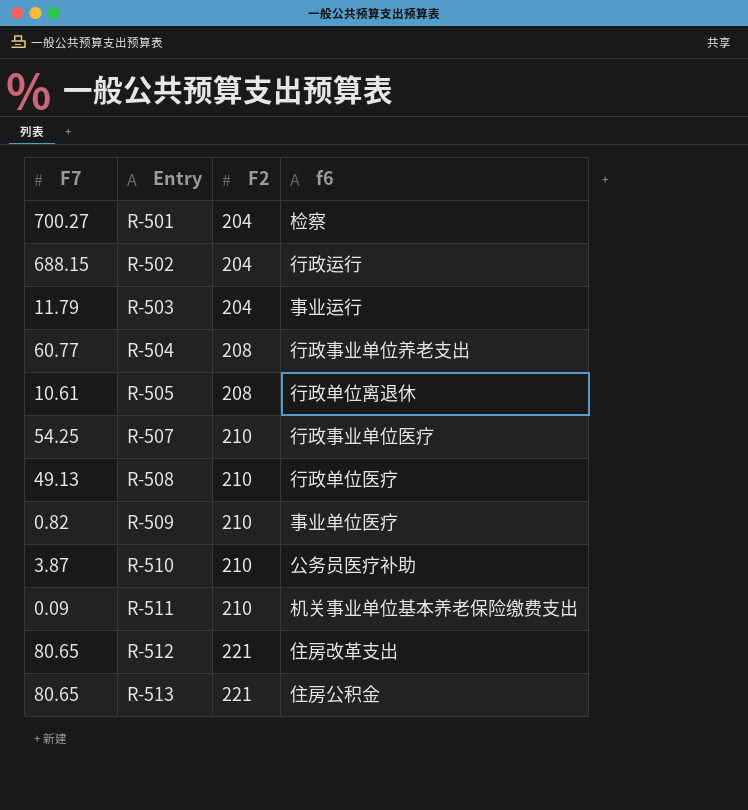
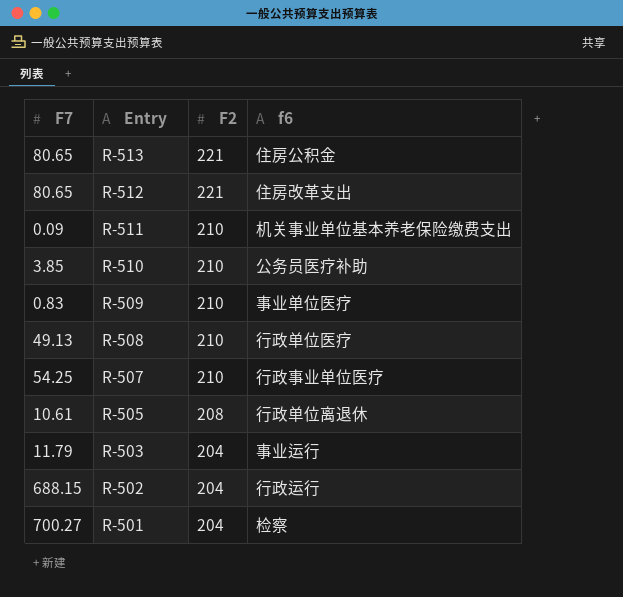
row order: Entry ascending -> Entry descending
row R-504: 60.77 | 208 | 行政事业单位养老支出 -> none
R-510 | F7: 3.87 -> 3.85
R-509 | F7: 0.82 -> 0.83

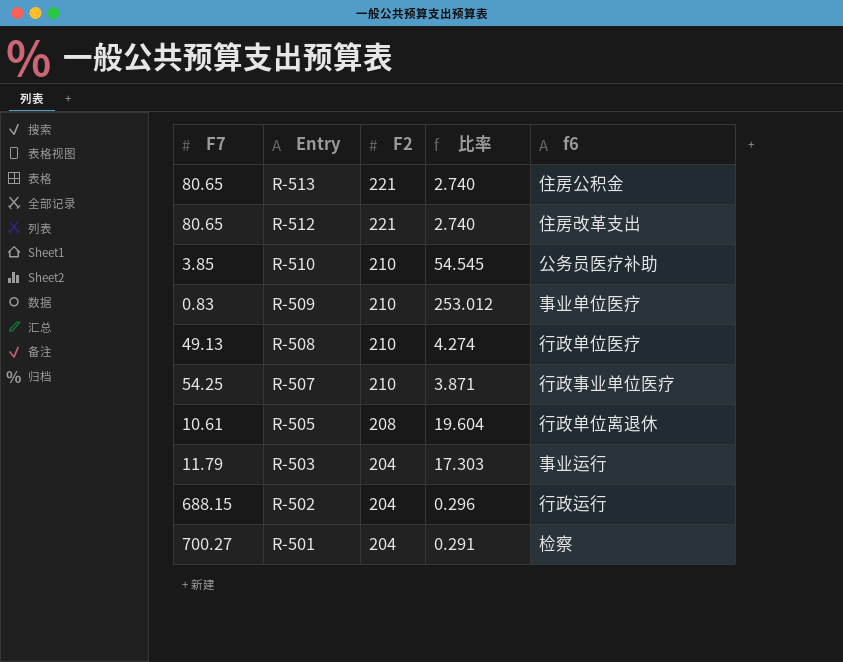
column 比率 | formula: none -> [F2] / [F7]
row R-511: 0.09 | 210 | 机关事业单位基本养老保险缴费支出 -> none

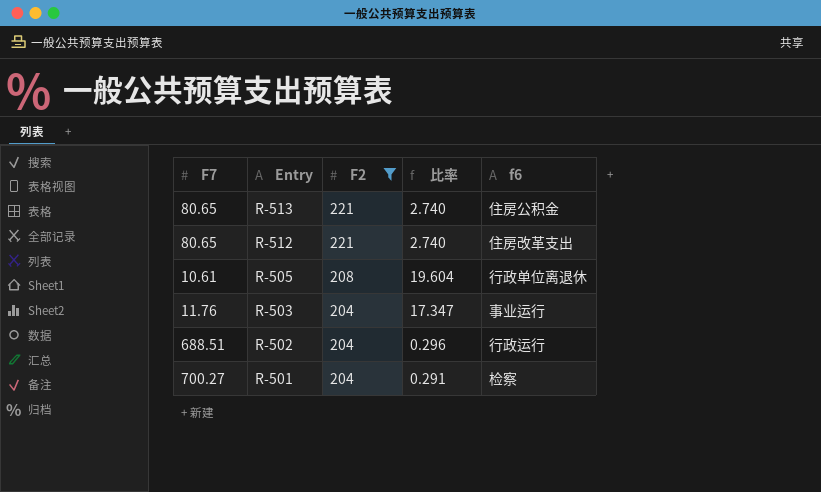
filter: none -> F2 != 210
R-503 | F7: 11.79 -> 11.76
R-503 | 比率: 17.303 -> 17.347
R-502 | F7: 688.15 -> 688.51

